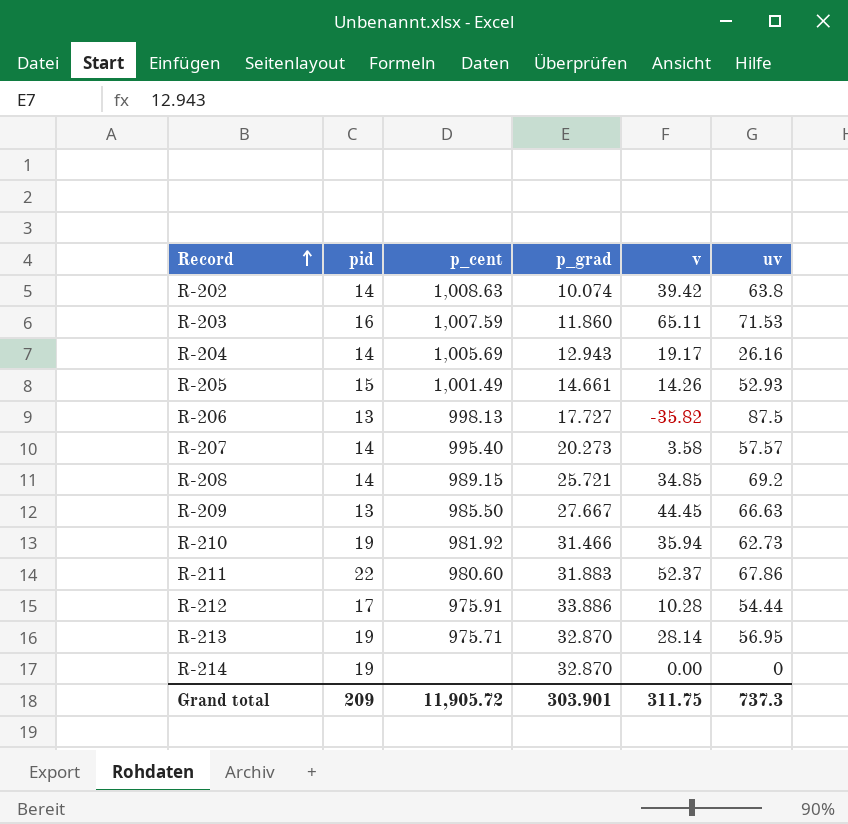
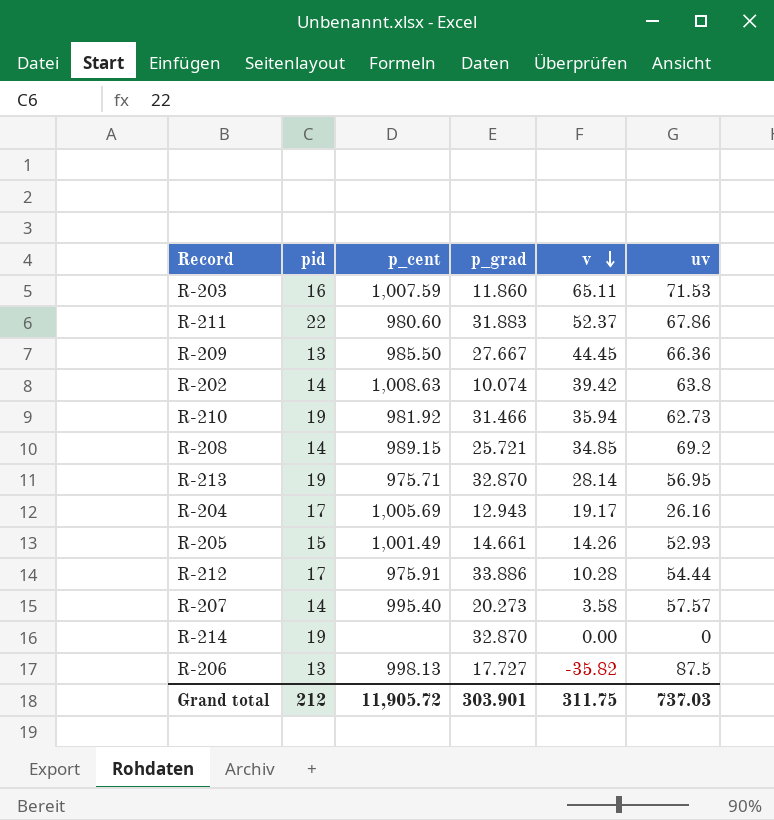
row order: Record ascending -> v descending
R-209 | uv: 66.63 -> 66.36
R-204 | pid: 14 -> 17
Grand total | pid: 209 -> 212
Grand total | uv: 737.3 -> 737.03

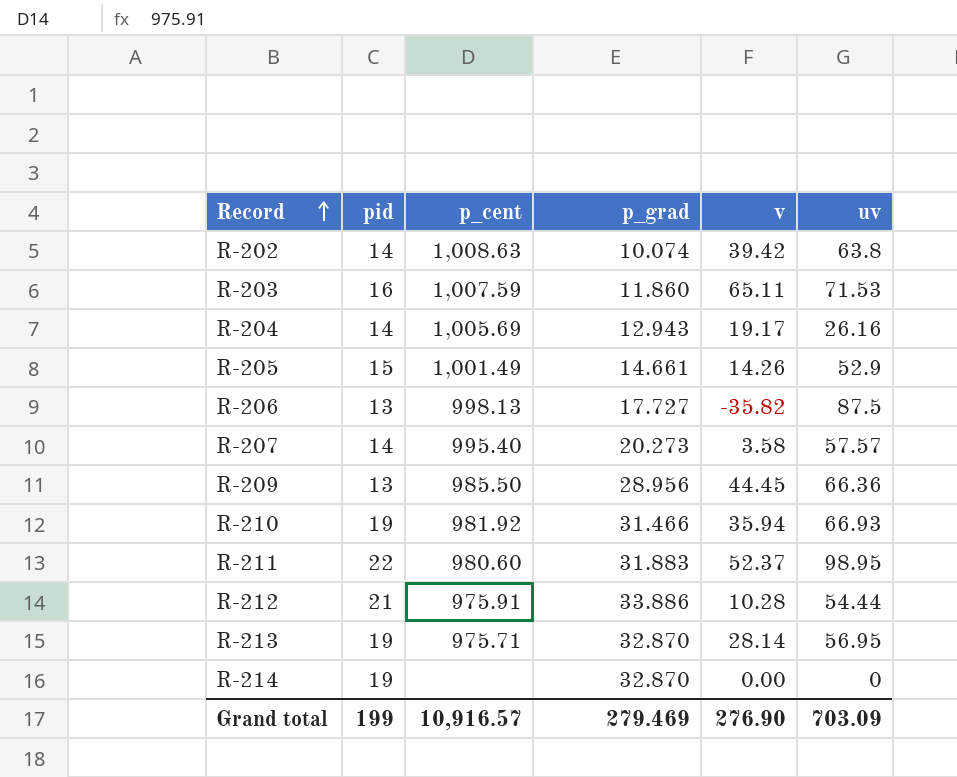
row order: v descending -> Record ascending
row R-208: 14 | 989.15 | 25.721 | 34.85 | 69.2 -> none
R-204 | pid: 17 -> 14
R-205 | uv: 52.93 -> 52.9
R-209 | p_grad: 27.667 -> 28.956
R-210 | uv: 62.73 -> 66.93
R-211 | uv: 67.86 -> 98.95
R-212 | pid: 17 -> 21
Grand total | pid: 212 -> 199
Grand total | p_cent: 11,905.72 -> 10,916.57
Grand total | p_grad: 303.901 -> 279.469
Grand total | v: 311.75 -> 276.90
Grand total | uv: 737.03 -> 703.09

